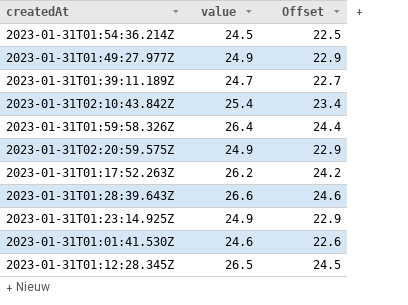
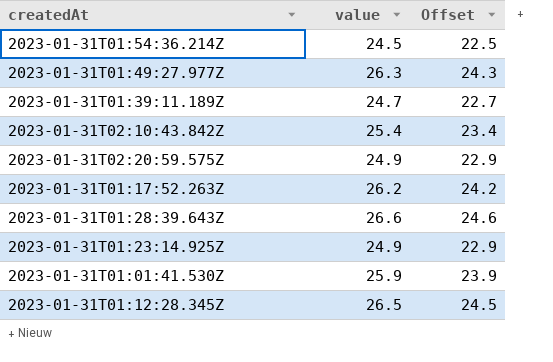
row 2023-01-31T01:59:58.326Z: 26.4 | 24.4 -> none
2023-01-31T01:49:27.977Z | value: 24.9 -> 26.3
2023-01-31T01:49:27.977Z | Offset: 22.9 -> 24.3
2023-01-31T01:01:41.530Z | value: 24.6 -> 25.9
2023-01-31T01:01:41.530Z | Offset: 22.6 -> 23.9

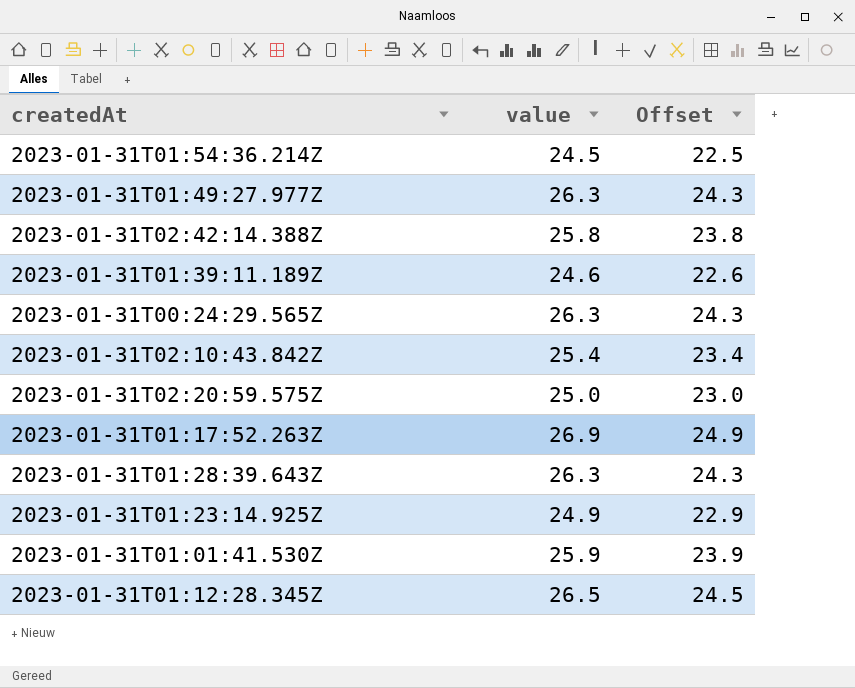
row 2023-01-31T02:42:14.388Z: none -> 25.8 | 23.8
2023-01-31T01:39:11.189Z | value: 24.7 -> 24.6
2023-01-31T01:39:11.189Z | Offset: 22.7 -> 22.6
row 2023-01-31T00:24:29.565Z: none -> 26.3 | 24.3
2023-01-31T02:20:59.575Z | value: 24.9 -> 25.0
2023-01-31T02:20:59.575Z | Offset: 22.9 -> 23.0
2023-01-31T01:17:52.263Z | value: 26.2 -> 26.9
2023-01-31T01:17:52.263Z | Offset: 24.2 -> 24.9
2023-01-31T01:28:39.643Z | value: 26.6 -> 26.3
2023-01-31T01:28:39.643Z | Offset: 24.6 -> 24.3

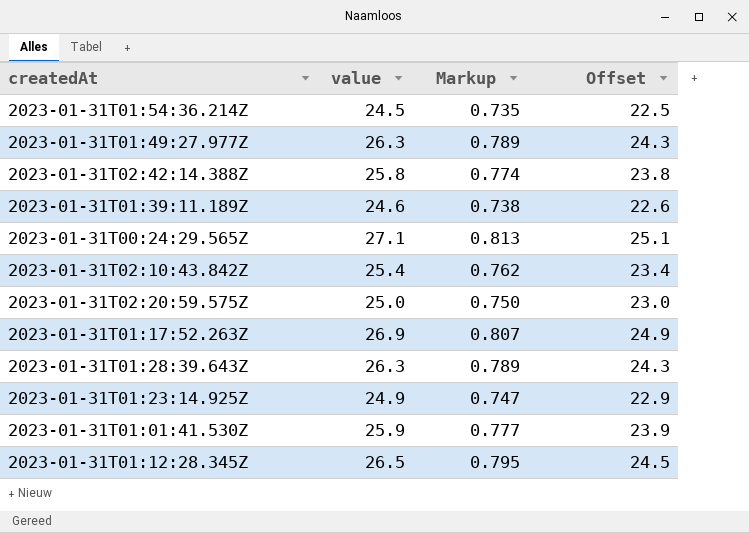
column Markup | formula: none -> [value] * 0.03
2023-01-31T00:24:29.565Z | value: 26.3 -> 27.1
2023-01-31T00:24:29.565Z | Offset: 24.3 -> 25.1

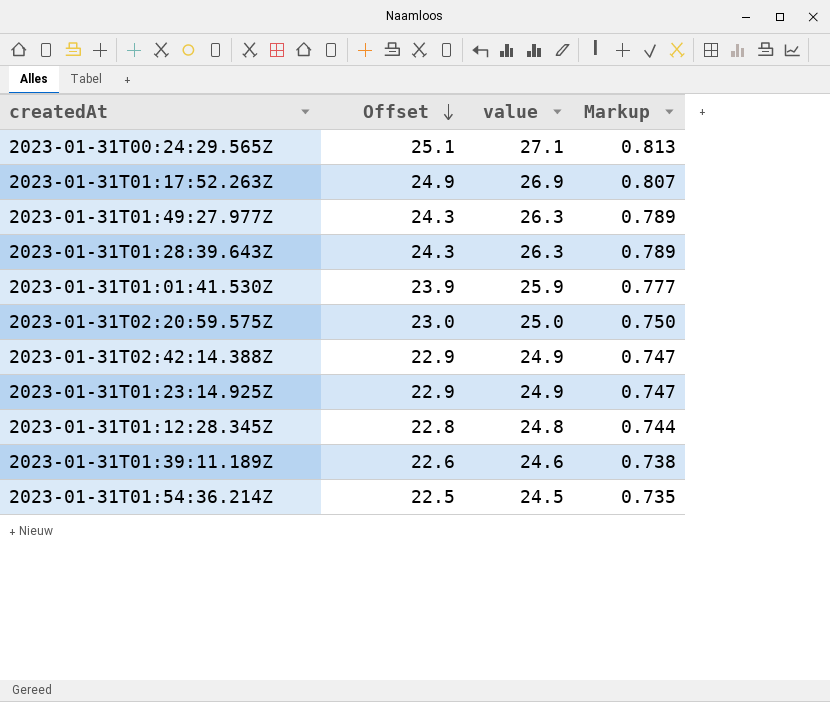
row order: none -> Offset descending
column Offset | position: 4 -> 2
row 2023-01-31T02:10:43.842Z: 25.4 | 0.762 | 23.4 -> none
2023-01-31T02:42:14.388Z | Offset: 23.8 -> 22.9
2023-01-31T02:42:14.388Z | value: 25.8 -> 24.9
2023-01-31T02:42:14.388Z | Markup: 0.774 -> 0.747
2023-01-31T01:12:28.345Z | Offset: 24.5 -> 22.8
2023-01-31T01:12:28.345Z | value: 26.5 -> 24.8
2023-01-31T01:12:28.345Z | Markup: 0.795 -> 0.744

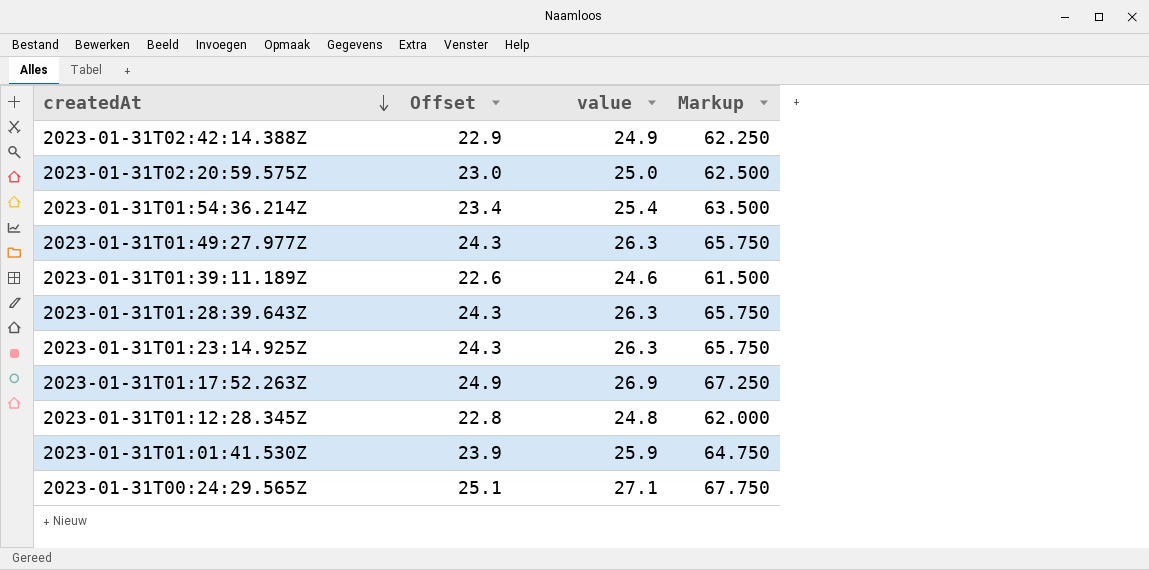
row order: Offset descending -> createdAt descending
column Markup | formula: [value] * 0.03 -> [value] * 2.5
2023-01-31T01:54:36.214Z | Offset: 22.5 -> 23.4
2023-01-31T01:54:36.214Z | value: 24.5 -> 25.4
2023-01-31T01:23:14.925Z | Offset: 22.9 -> 24.3
2023-01-31T01:23:14.925Z | value: 24.9 -> 26.3

